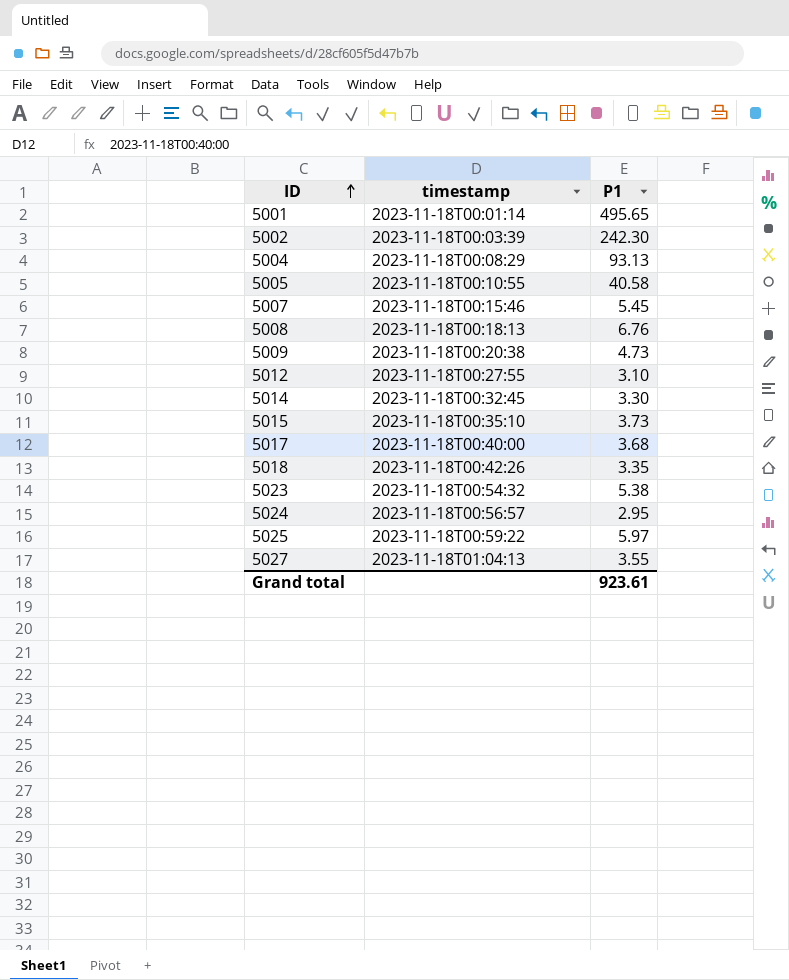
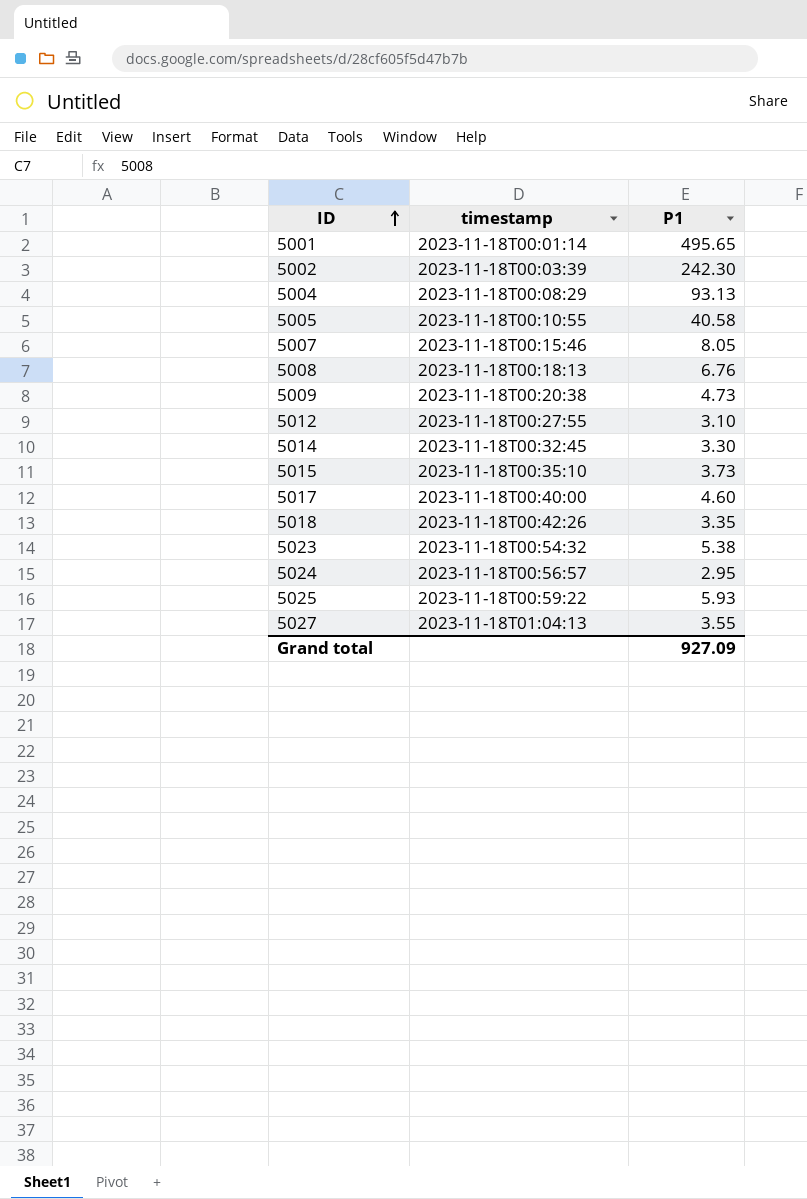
5007 | P1: 5.45 -> 8.05
5017 | P1: 3.68 -> 4.60
5025 | P1: 5.97 -> 5.93
Grand total | P1: 923.61 -> 927.09

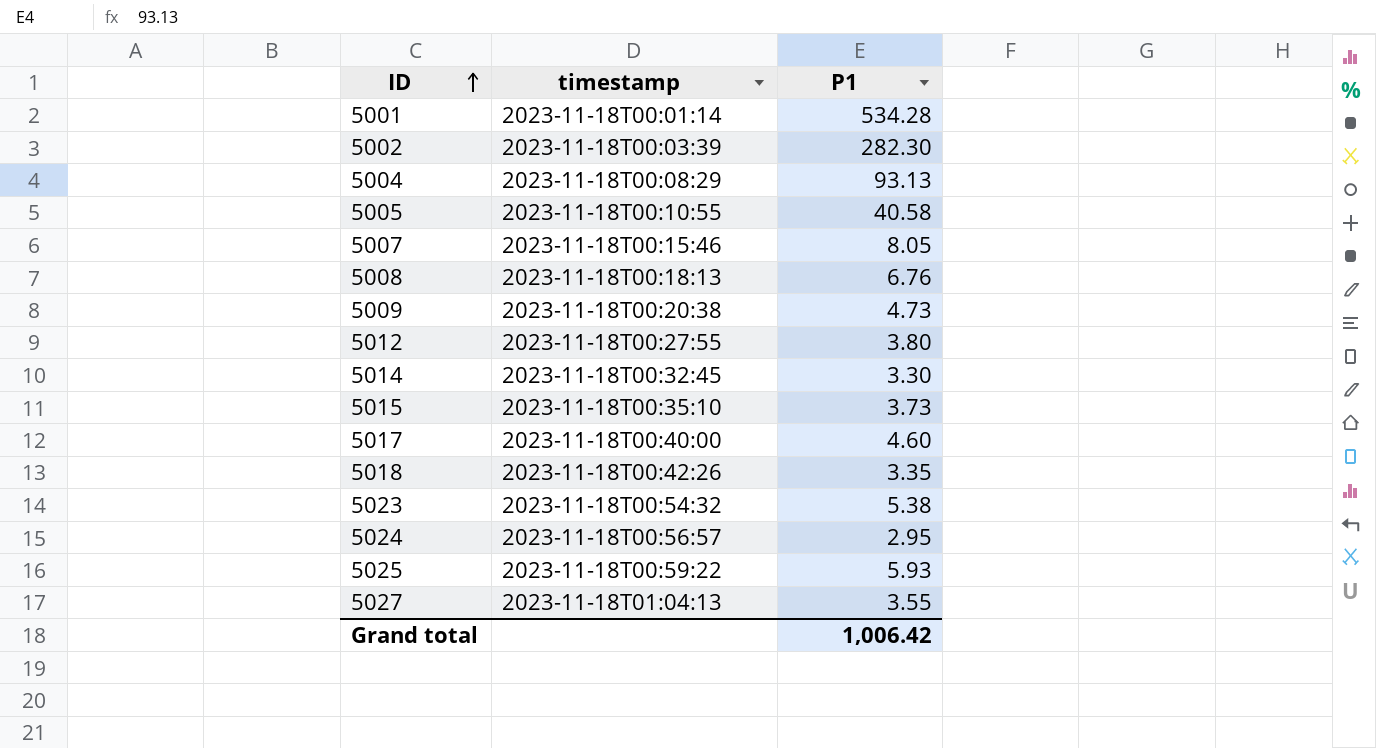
5001 | P1: 495.65 -> 534.28
5002 | P1: 242.30 -> 282.30
5012 | P1: 3.10 -> 3.80
Grand total | P1: 927.09 -> 1,006.42

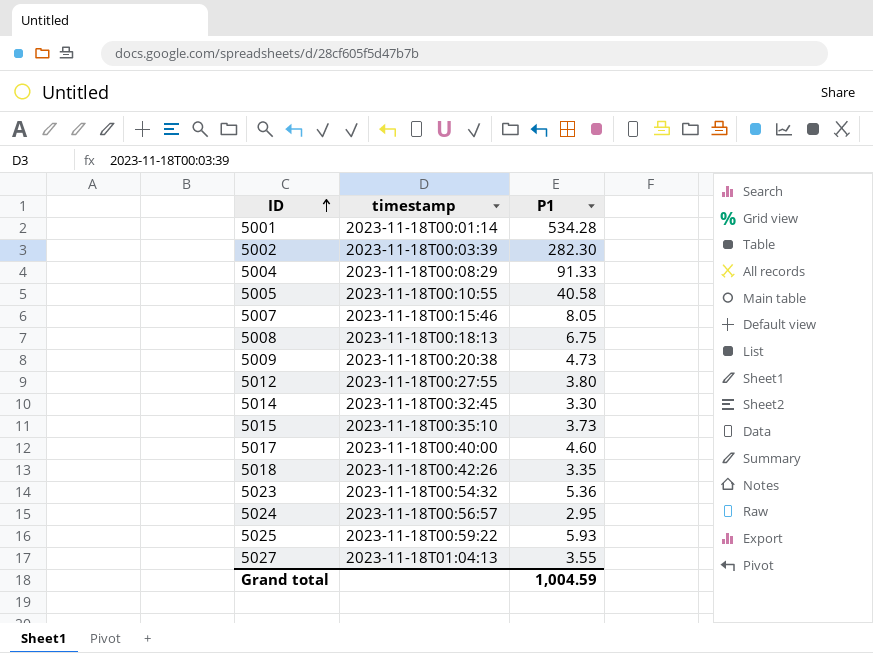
5004 | P1: 93.13 -> 91.33
5008 | P1: 6.76 -> 6.75
5023 | P1: 5.38 -> 5.36
Grand total | P1: 1,006.42 -> 1,004.59

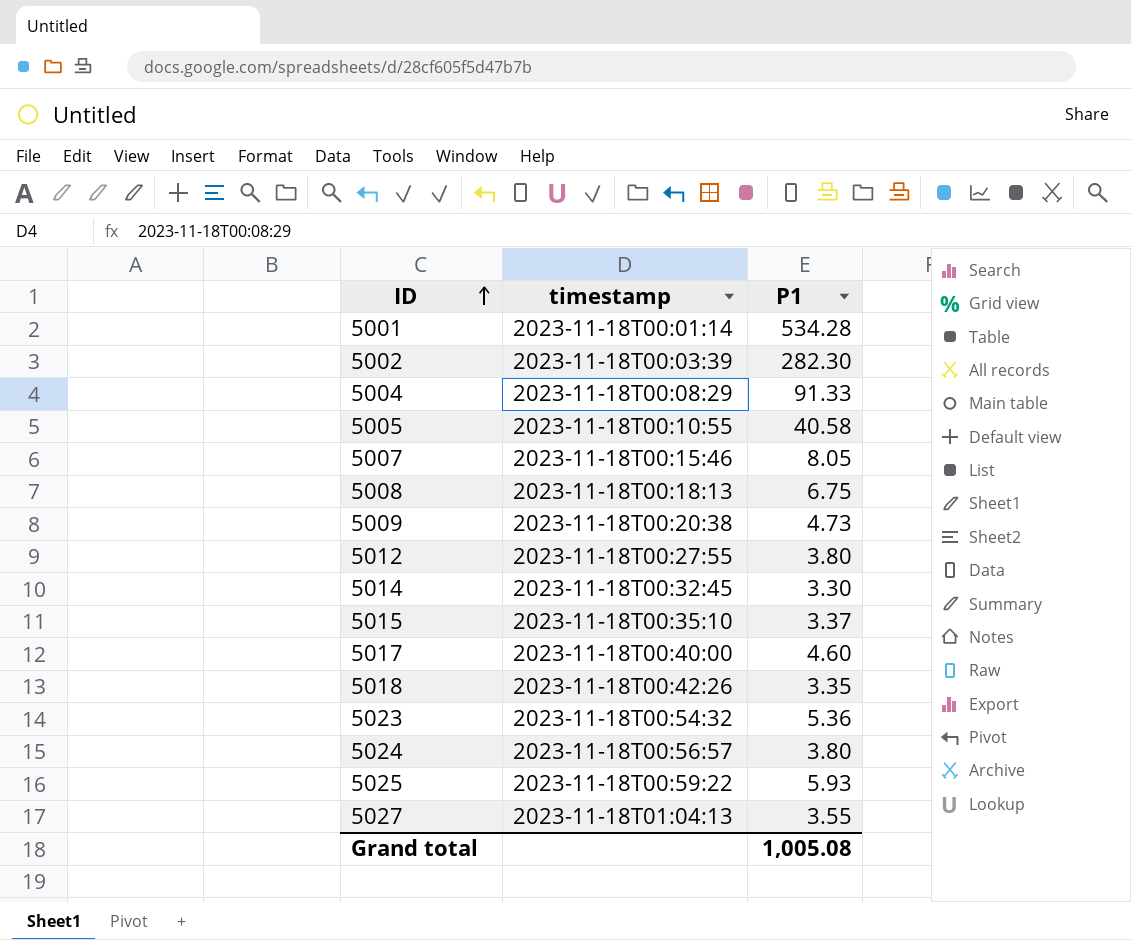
5015 | P1: 3.73 -> 3.37
5024 | P1: 2.95 -> 3.80
Grand total | P1: 1,004.59 -> 1,005.08

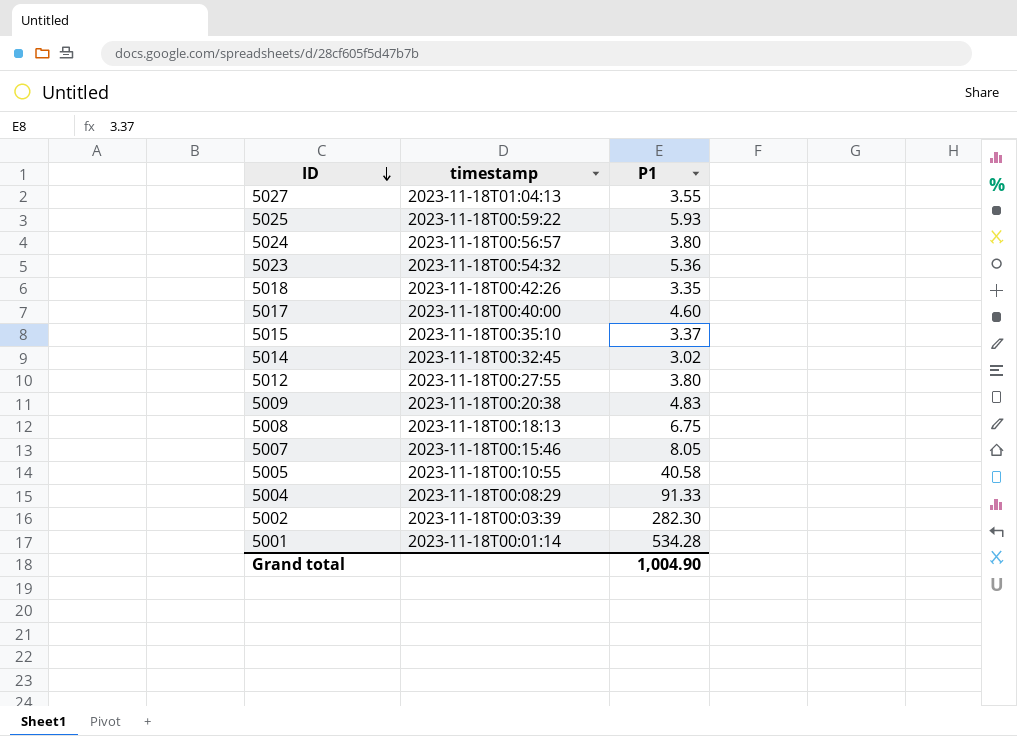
row order: ID ascending -> ID descending
5014 | P1: 3.30 -> 3.02
5009 | P1: 4.73 -> 4.83
Grand total | P1: 1,005.08 -> 1,004.90

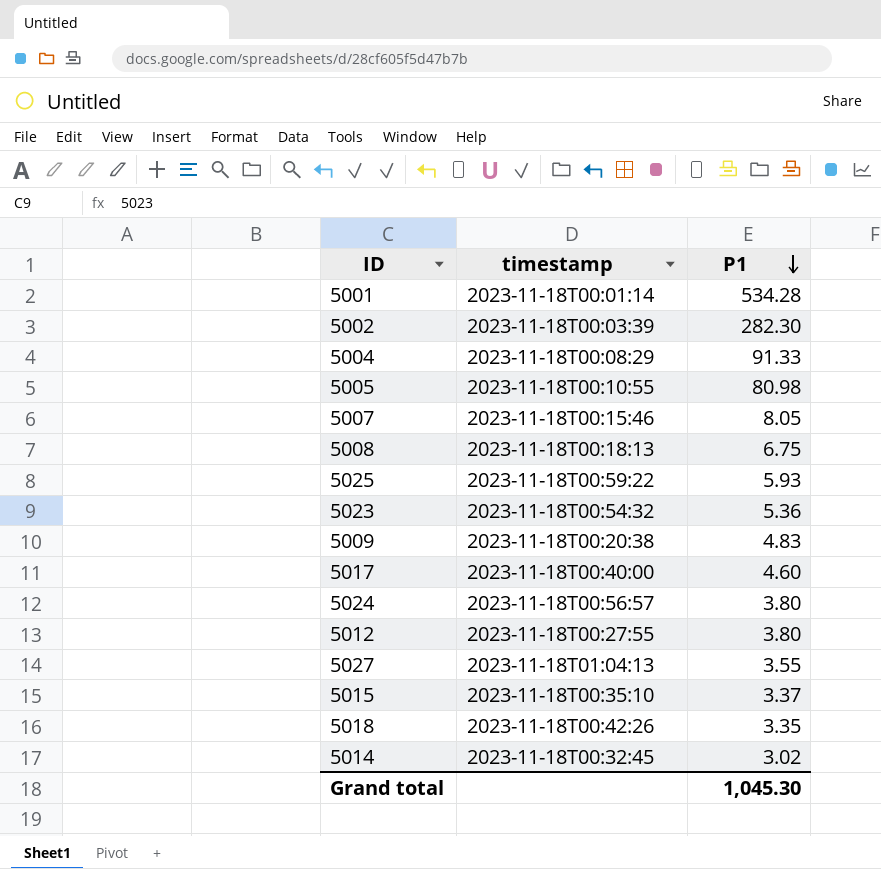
row order: ID descending -> P1 descending
5005 | P1: 40.58 -> 80.98
Grand total | P1: 1,004.90 -> 1,045.30

